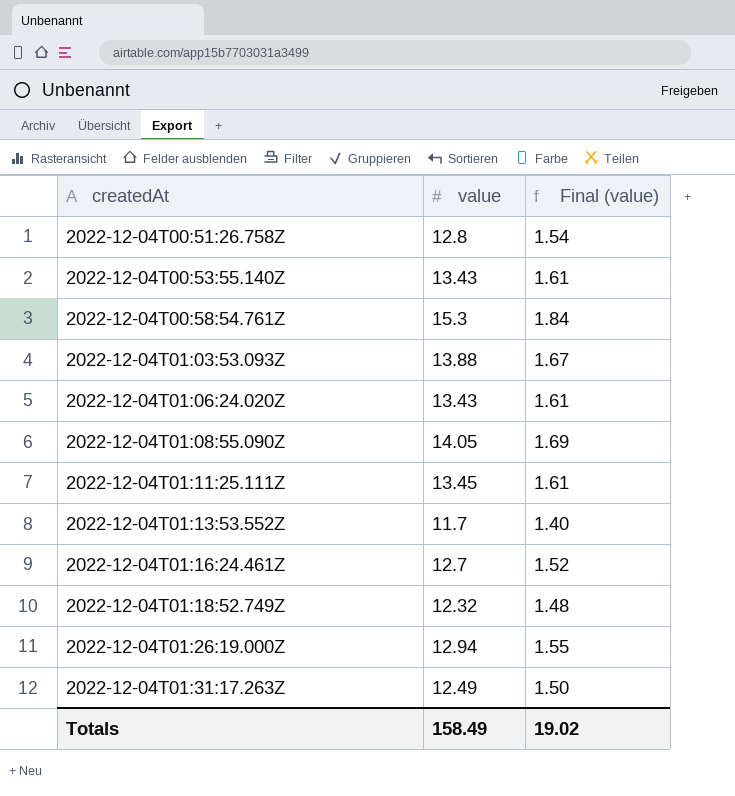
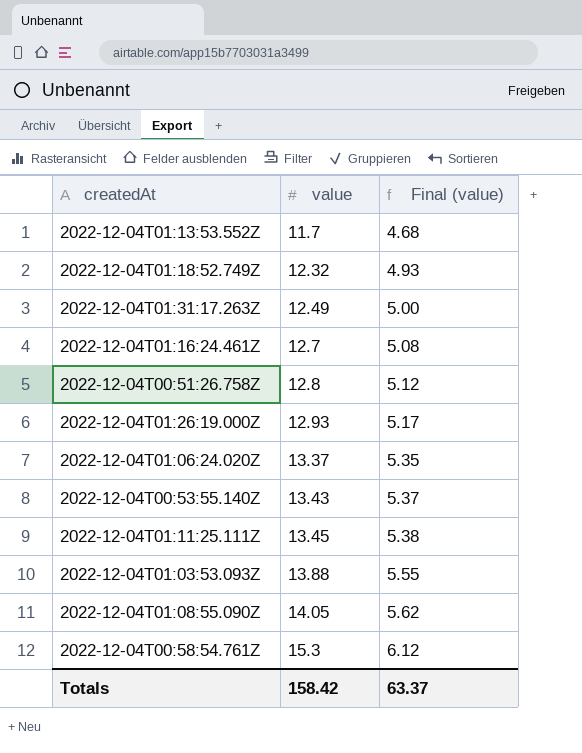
row order: createdAt ascending -> value ascending
column Final (value) | formula: [value] * 0.12 -> [value] * 0.4
2022-12-04T01:26:19.000Z | value: 12.94 -> 12.93
2022-12-04T01:06:24.020Z | value: 13.43 -> 13.37
Totals | value: 158.49 -> 158.42
Totals | Final (value): 19.02 -> 63.37

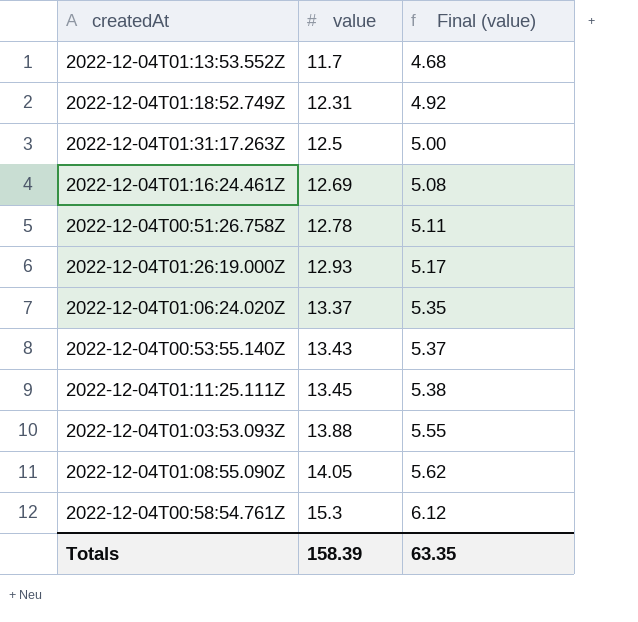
2022-12-04T01:18:52.749Z | value: 12.32 -> 12.31
2022-12-04T01:18:52.749Z | Final (value): 4.93 -> 4.92
2022-12-04T01:31:17.263Z | value: 12.49 -> 12.5
2022-12-04T01:16:24.461Z | value: 12.7 -> 12.69
2022-12-04T00:51:26.758Z | value: 12.8 -> 12.78
2022-12-04T00:51:26.758Z | Final (value): 5.12 -> 5.11
Totals | value: 158.42 -> 158.39
Totals | Final (value): 63.37 -> 63.35

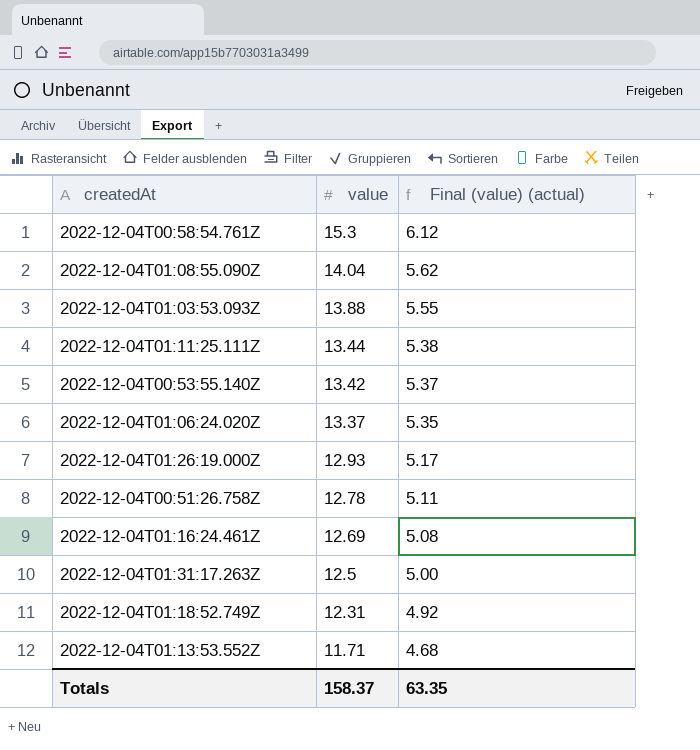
row order: value ascending -> value descending
column name: Final (value) -> Final (value) (actual)
2022-12-04T01:08:55.090Z | value: 14.05 -> 14.04
2022-12-04T01:11:25.111Z | value: 13.45 -> 13.44
2022-12-04T00:53:55.140Z | value: 13.43 -> 13.42
2022-12-04T01:13:53.552Z | value: 11.7 -> 11.71
Totals | value: 158.39 -> 158.37

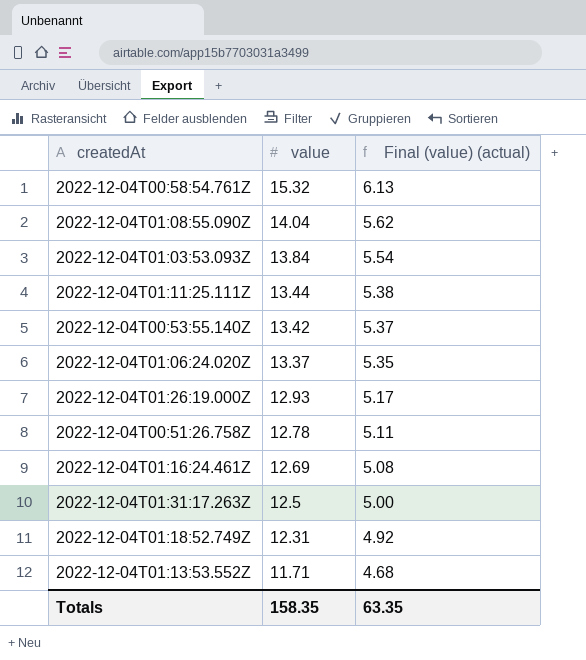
2022-12-04T00:58:54.761Z | value: 15.3 -> 15.32
2022-12-04T00:58:54.761Z | Final (value) (actual): 6.12 -> 6.13
2022-12-04T01:03:53.093Z | value: 13.88 -> 13.84
2022-12-04T01:03:53.093Z | Final (value) (actual): 5.55 -> 5.54
Totals | value: 158.37 -> 158.35

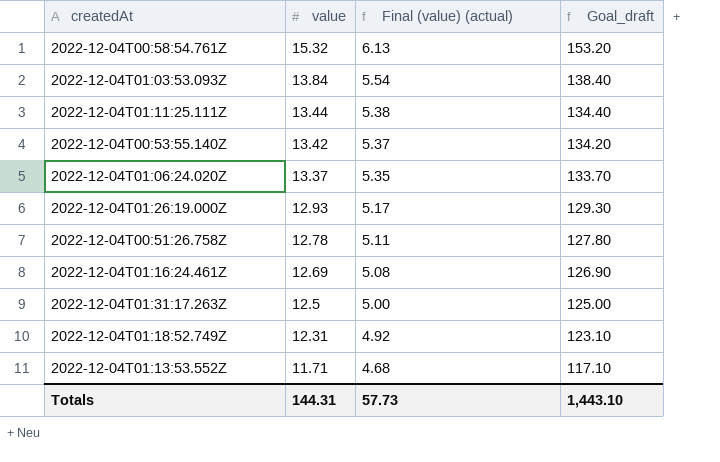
column Goal_draft | formula: none -> [value] * 10
row 2022-12-04T01:08:55.090Z: 14.04 | 5.62 -> none
Totals | value: 158.35 -> 144.31
Totals | Final (value) (actual): 63.35 -> 57.73

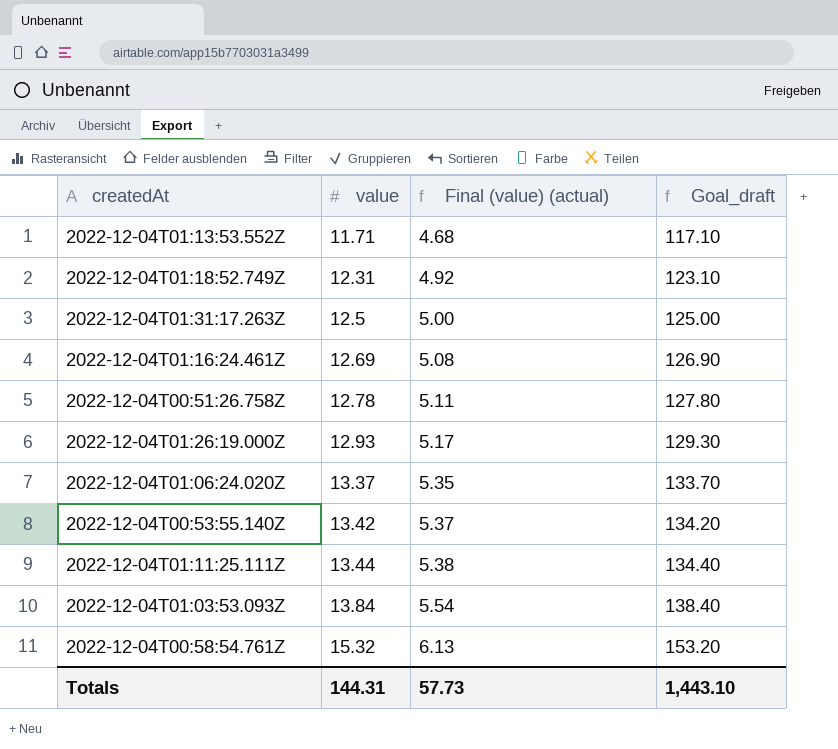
row order: value descending -> value ascending

